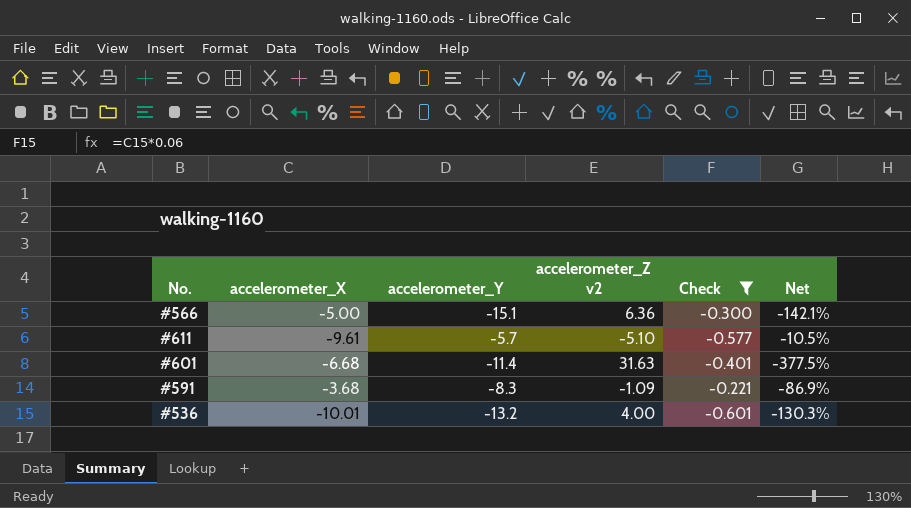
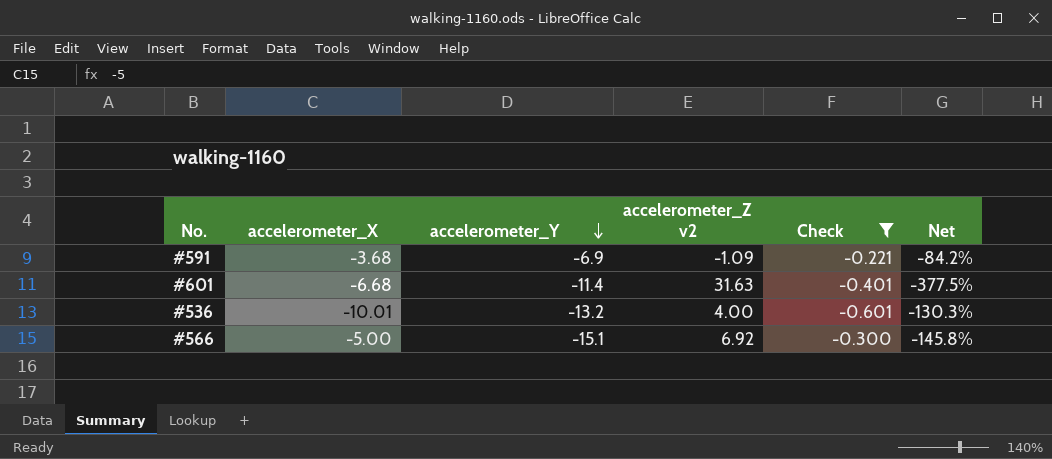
row order: none -> accelerometer_Y descending
row #611: -9.61 | -5.7 | -5.10 | -0.577 | -10.5% -> none
#591 | accelerometer_Y: -8.3 -> -6.9
#591 | Net: -86.9% -> -84.2%
#566 | accelerometer_Z v2: 6.36 -> 6.92
#566 | Net: -142.1% -> -145.8%

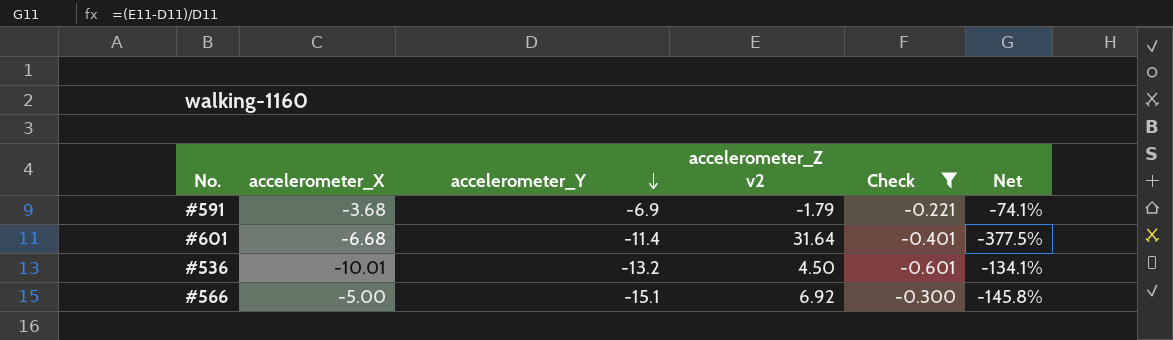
#591 | accelerometer_Z v2: -1.09 -> -1.79
#591 | Net: -84.2% -> -74.1%
#601 | accelerometer_Z v2: 31.63 -> 31.64
#536 | accelerometer_Z v2: 4.00 -> 4.50
#536 | Net: -130.3% -> -134.1%

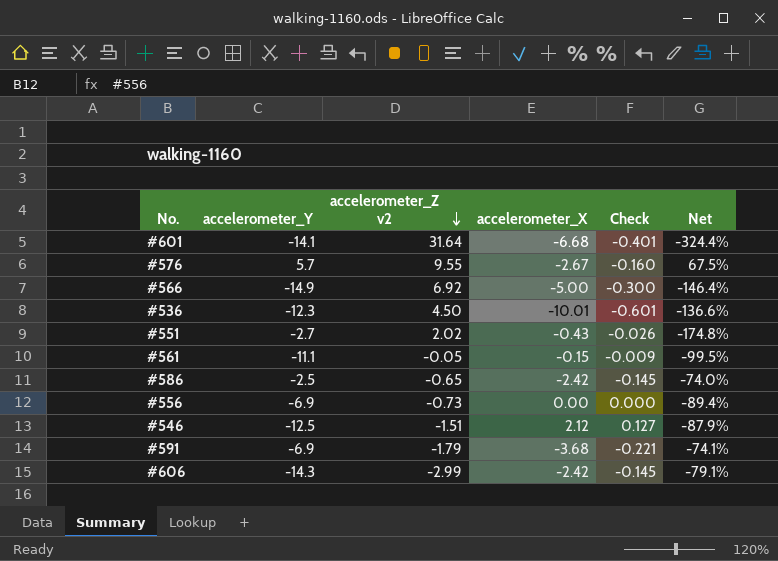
filter: Check <= -0.221 -> none
row order: accelerometer_Y descending -> accelerometer_Z v2 descending
column accelerometer_X | position: 2 -> 4
#601 | accelerometer_Y: -11.4 -> -14.1
#601 | Net: -377.5% -> -324.4%
#566 | accelerometer_Y: -15.1 -> -14.9
#566 | Net: -145.8% -> -146.4%
#536 | accelerometer_Y: -13.2 -> -12.3
#536 | Net: -134.1% -> -136.6%

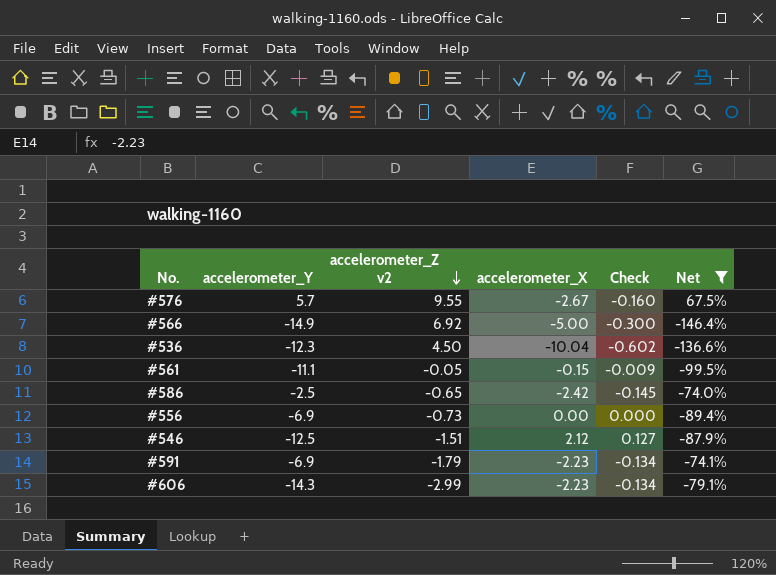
filter: none -> Net >= -146.4%
#536 | accelerometer_X: -10.01 -> -10.04
#536 | Check: -0.601 -> -0.602
#591 | accelerometer_X: -3.68 -> -2.23
#591 | Check: -0.221 -> -0.134
#606 | accelerometer_X: -2.42 -> -2.23
#606 | Check: -0.145 -> -0.134

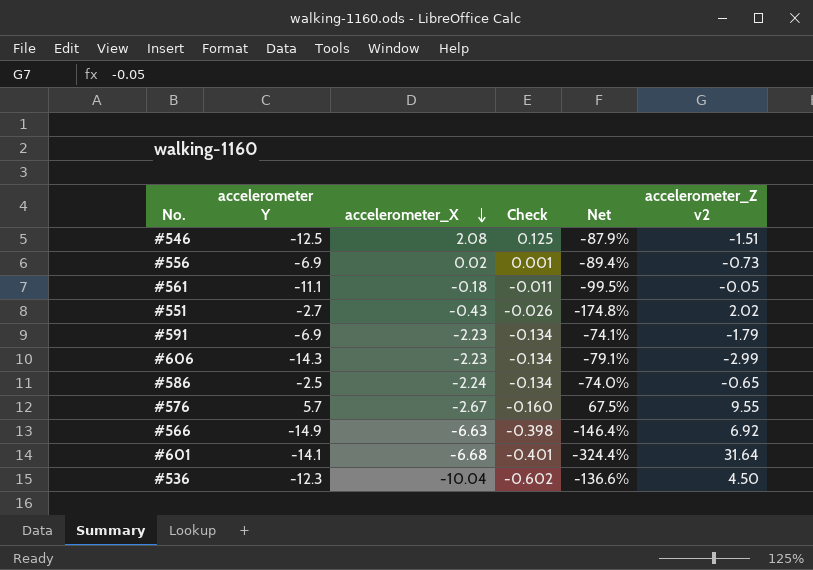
filter: Net >= -146.4% -> none
row order: accelerometer_Z v2 descending -> accelerometer_X descending
column name: accelerometer_Y -> accelerometer Y
column accelerometer_Z v2 | position: 3 -> 6
#546 | accelerometer_X: 2.12 -> 2.08
#546 | Check: 0.127 -> 0.125
#556 | accelerometer_X: 0.00 -> 0.02
#556 | Check: 0.000 -> 0.001
#561 | accelerometer_X: -0.15 -> -0.18
#561 | Check: -0.009 -> -0.011
#586 | accelerometer_X: -2.42 -> -2.24
#586 | Check: -0.145 -> -0.134
#566 | accelerometer_X: -5.00 -> -6.63
#566 | Check: -0.300 -> -0.398

